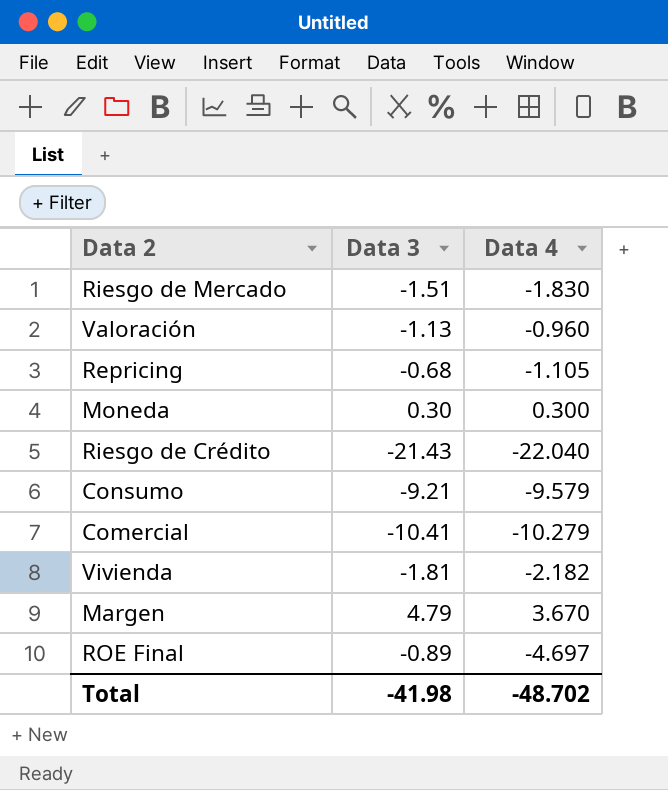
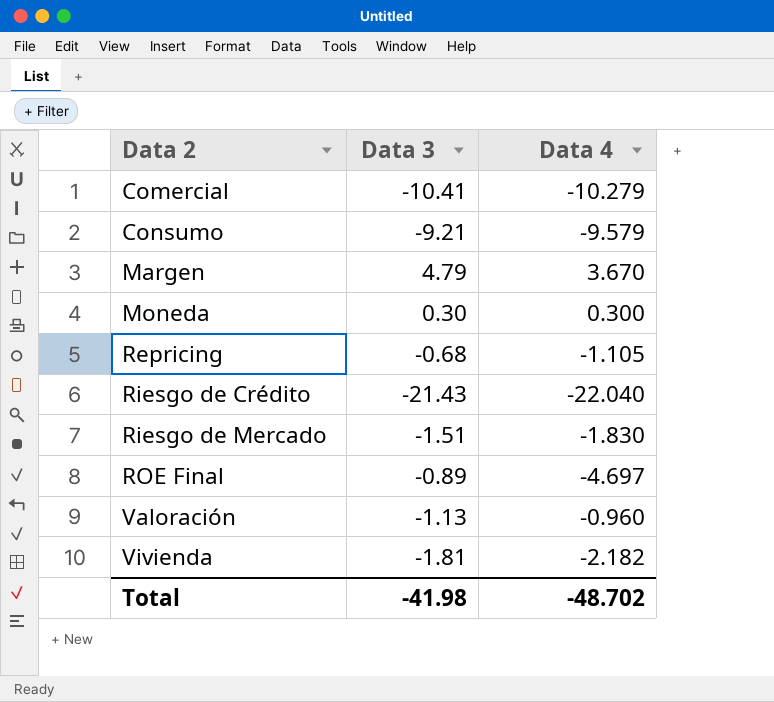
row order: none -> Data 2 ascending

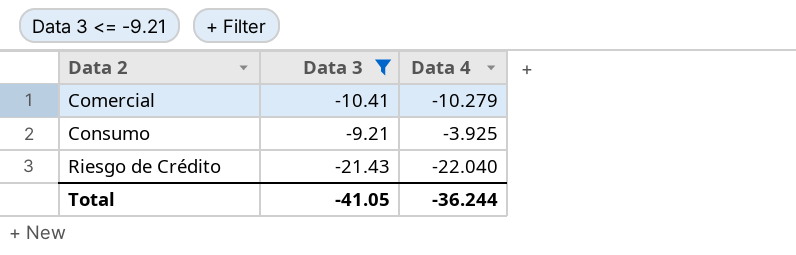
filter: none -> Data 3 <= -9.21
Consumo | Data 4: -9.579 -> -3.925
Total | Data 3: -41.98 -> -41.05
Total | Data 4: -48.702 -> -36.244

